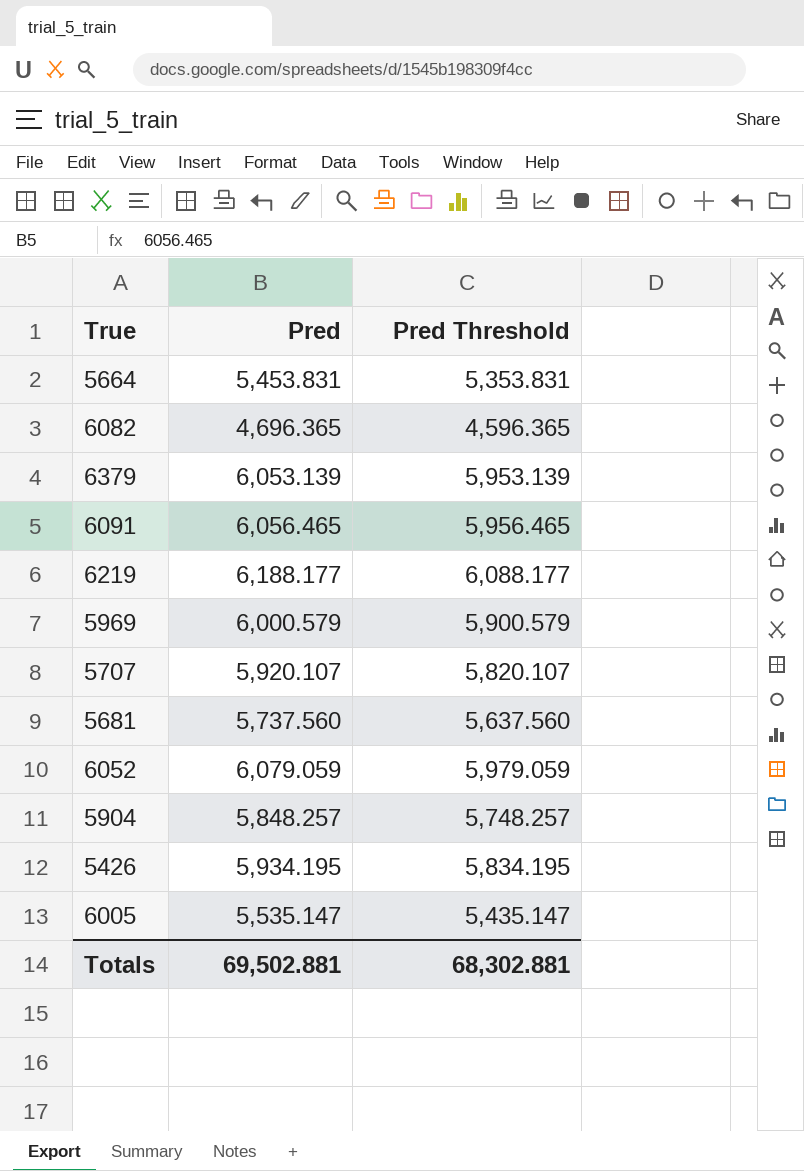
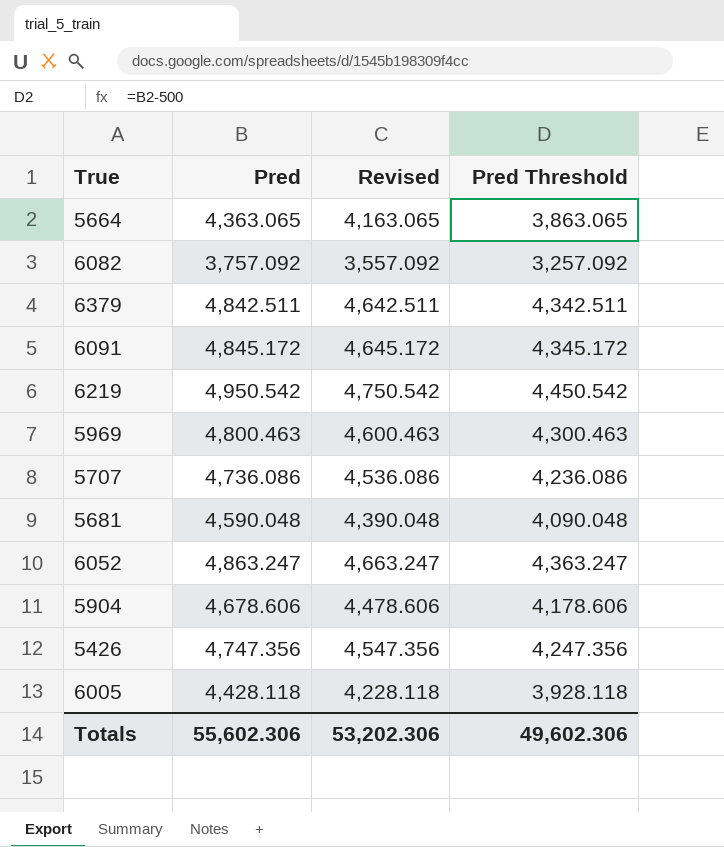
column Revised | formula: none -> [Pred] - 200
column Pred Threshold | formula: [Pred] - 100 -> [Pred] - 500
5664 | Pred: 5,453.831 -> 4,363.065
6082 | Pred: 4,696.365 -> 3,757.092
6379 | Pred: 6,053.139 -> 4,842.511
6091 | Pred: 6,056.465 -> 4,845.172
6219 | Pred: 6,188.177 -> 4,950.542
5969 | Pred: 6,000.579 -> 4,800.463
5707 | Pred: 5,920.107 -> 4,736.086
5681 | Pred: 5,737.560 -> 4,590.048
6052 | Pred: 6,079.059 -> 4,863.247
5904 | Pred: 5,848.257 -> 4,678.606
5426 | Pred: 5,934.195 -> 4,747.356
6005 | Pred: 5,535.147 -> 4,428.118
Totals | Pred: 69,502.881 -> 55,602.306
Totals | Pred Threshold: 68,302.881 -> 49,602.306

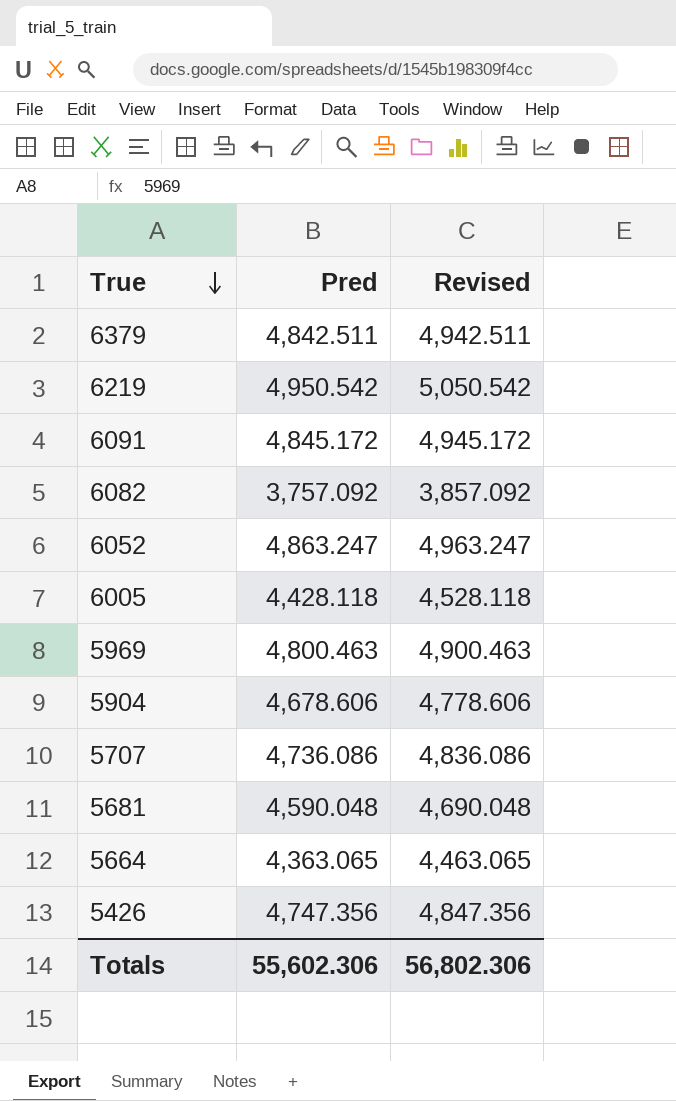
row order: none -> True descending
column Pred Threshold | formula: [Pred] - 500 -> none
column Revised | formula: [Pred] - 200 -> [Pred] + 100
Totals | Revised: 53,202.306 -> 56,802.306

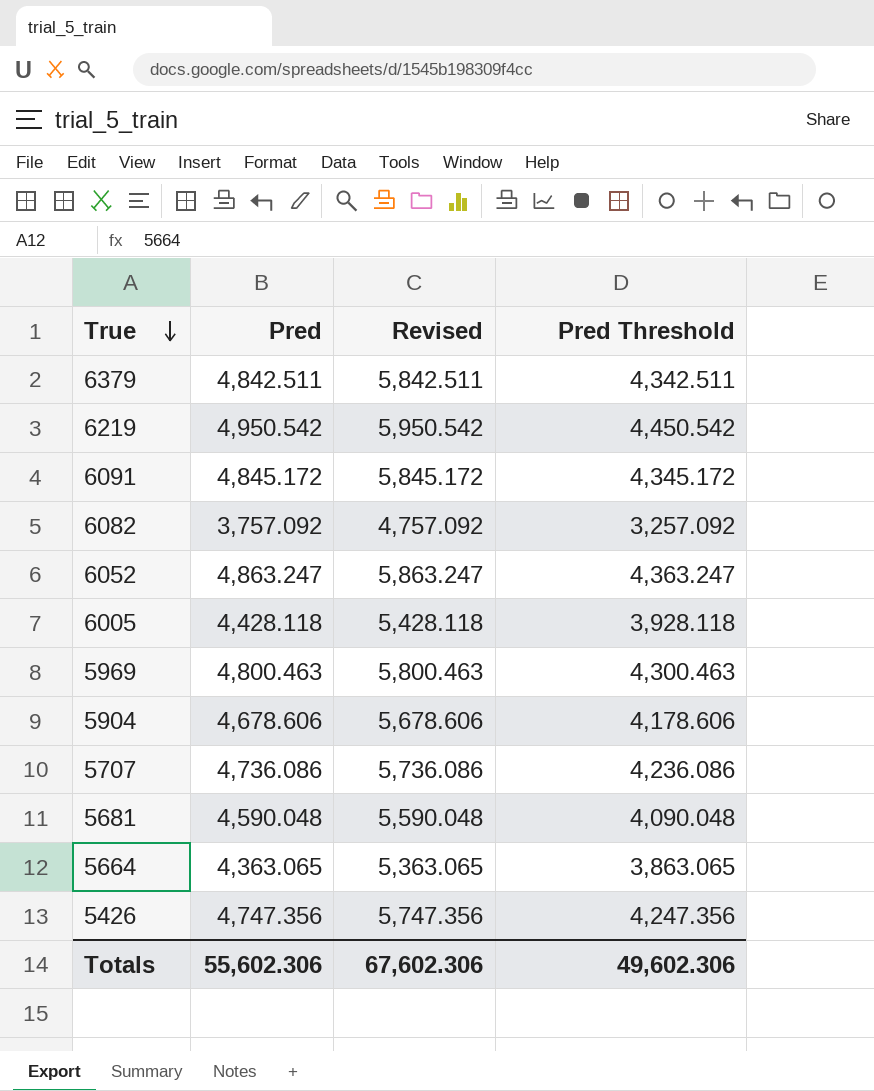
column Revised | formula: [Pred] + 100 -> [Pred] + 1000
column Pred Threshold | formula: none -> [Pred] - 500
Totals | Revised: 56,802.306 -> 67,602.306

